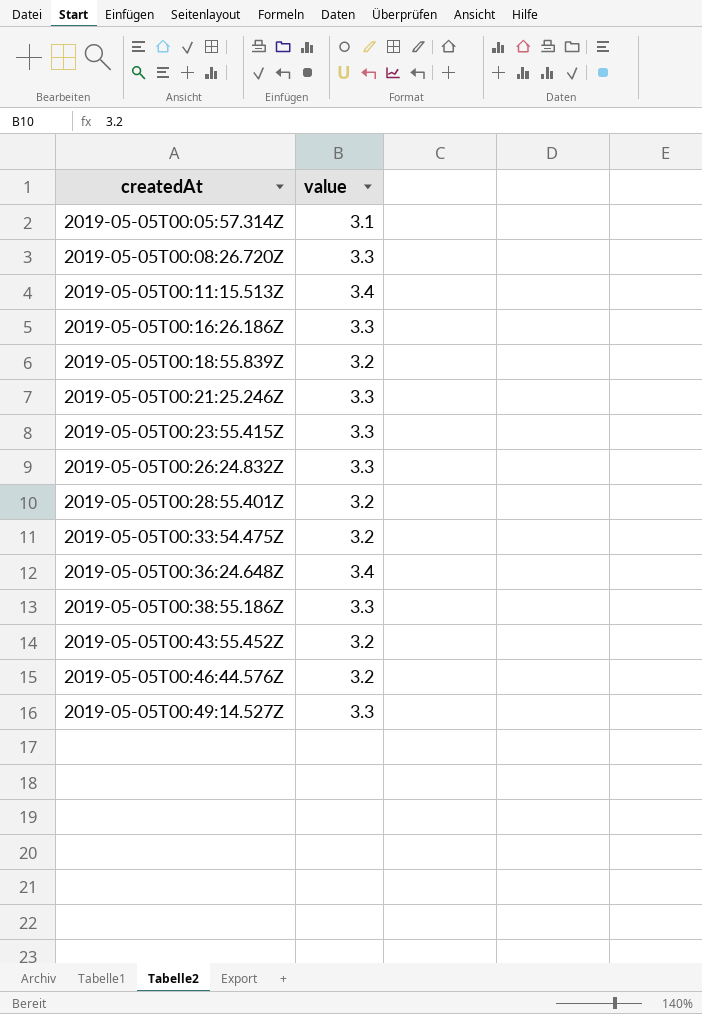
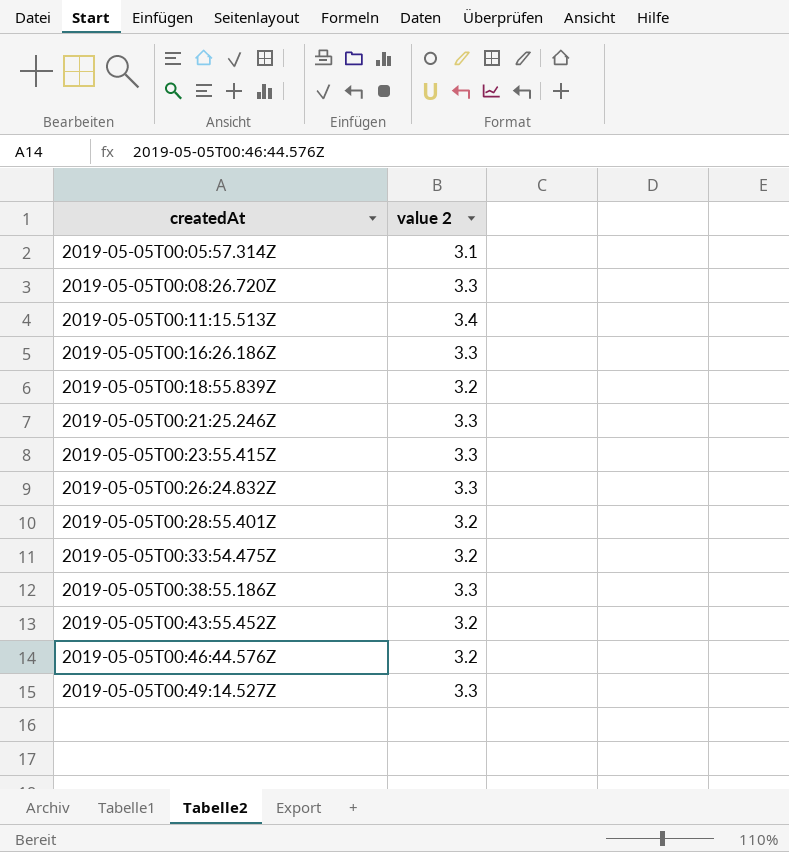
column name: value -> value 2
row 2019-05-05T00:36:24.648Z: 3.4 -> none

